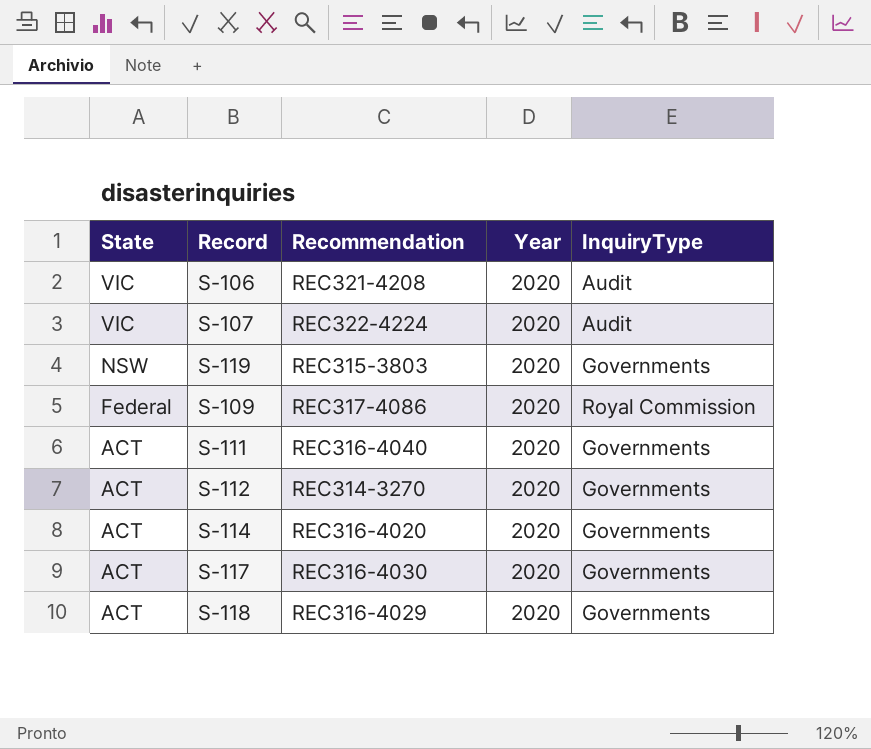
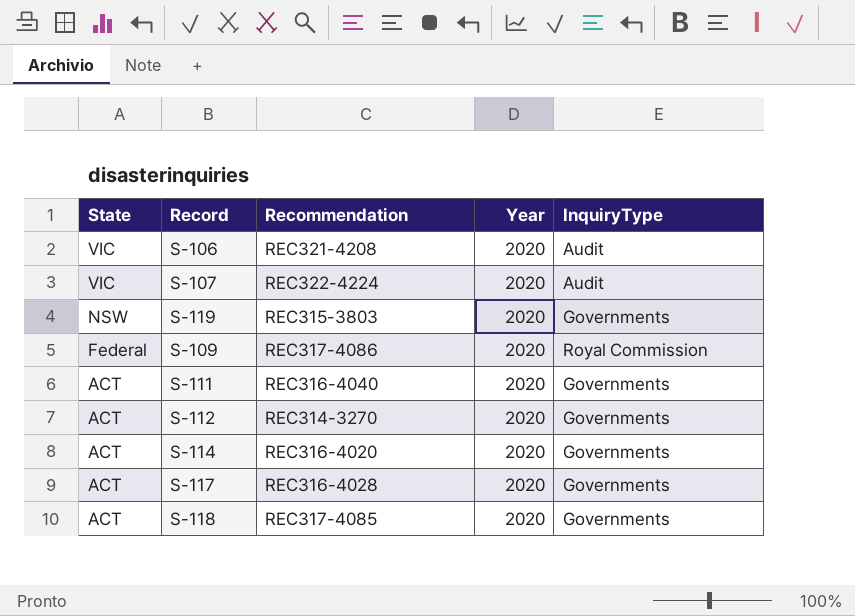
S-117 | Recommendation: REC316-4030 -> REC316-4028
S-118 | Recommendation: REC316-4029 -> REC317-4085

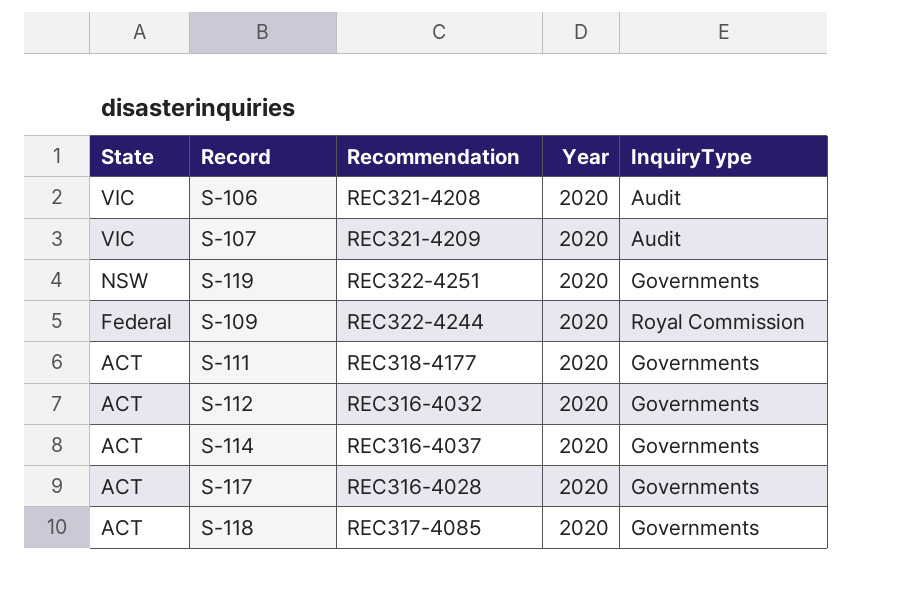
S-107 | Recommendation: REC322-4224 -> REC321-4209
S-119 | Recommendation: REC315-3803 -> REC322-4251
S-109 | Recommendation: REC317-4086 -> REC322-4244
S-111 | Recommendation: REC316-4040 -> REC318-4177
S-112 | Recommendation: REC314-3270 -> REC316-4032
S-114 | Recommendation: REC316-4020 -> REC316-4037

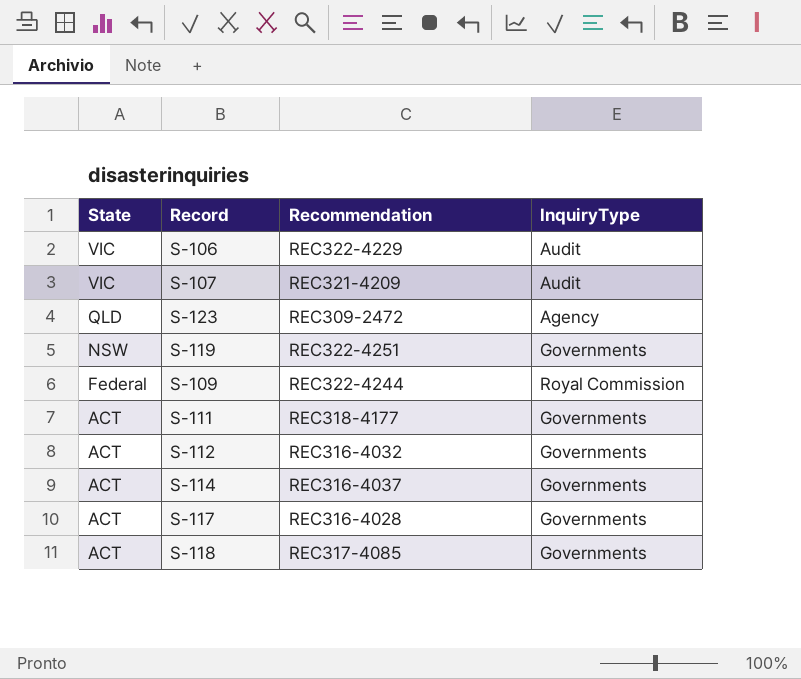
column Year | position: 4 -> none
S-106 | Recommendation: REC321-4208 -> REC322-4229
row S-123: none -> QLD | REC309-2472 | Agency

